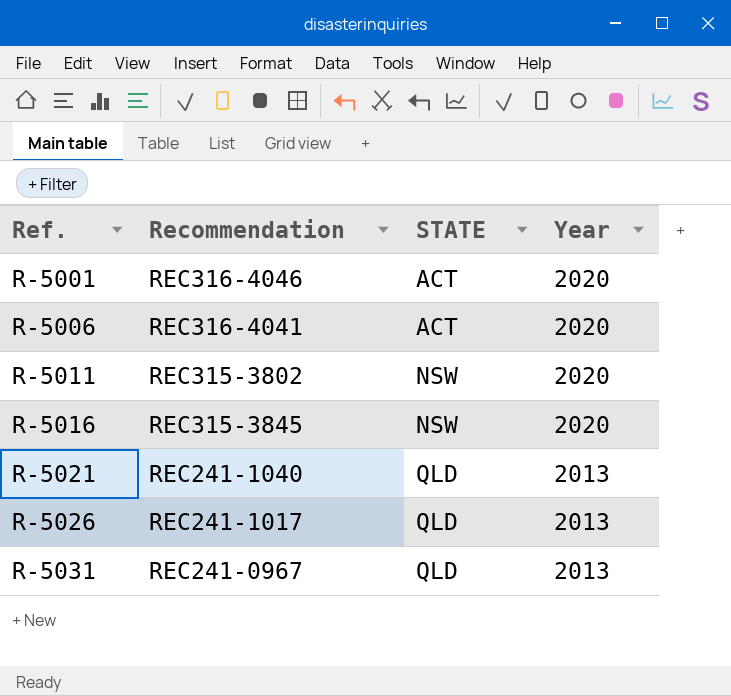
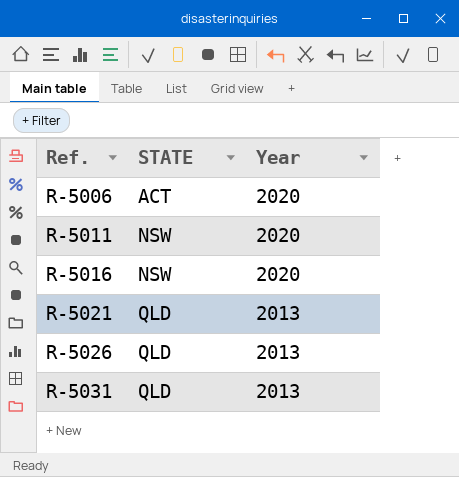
column Recommendation | position: 2 -> none
row R-5001: REC316-4046 | ACT | 2020 -> none

